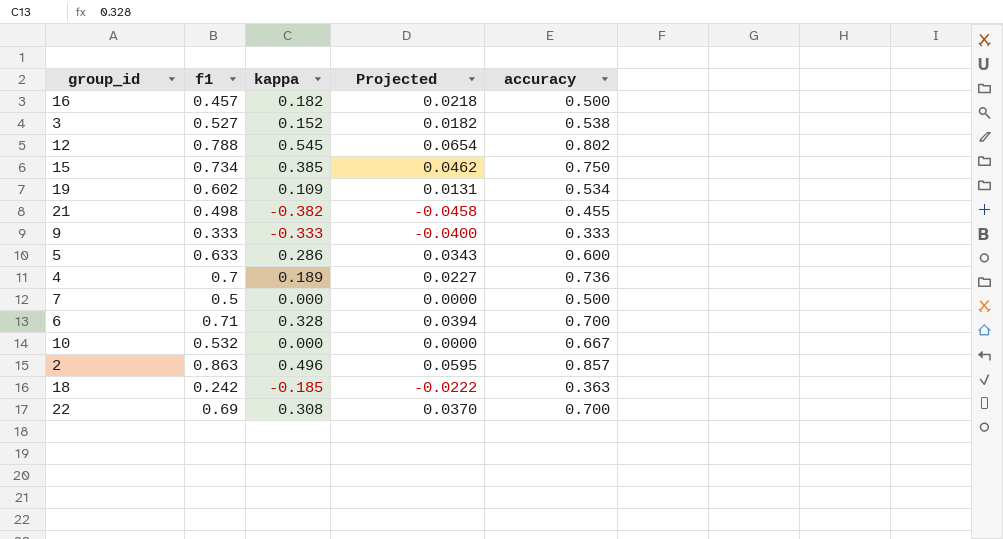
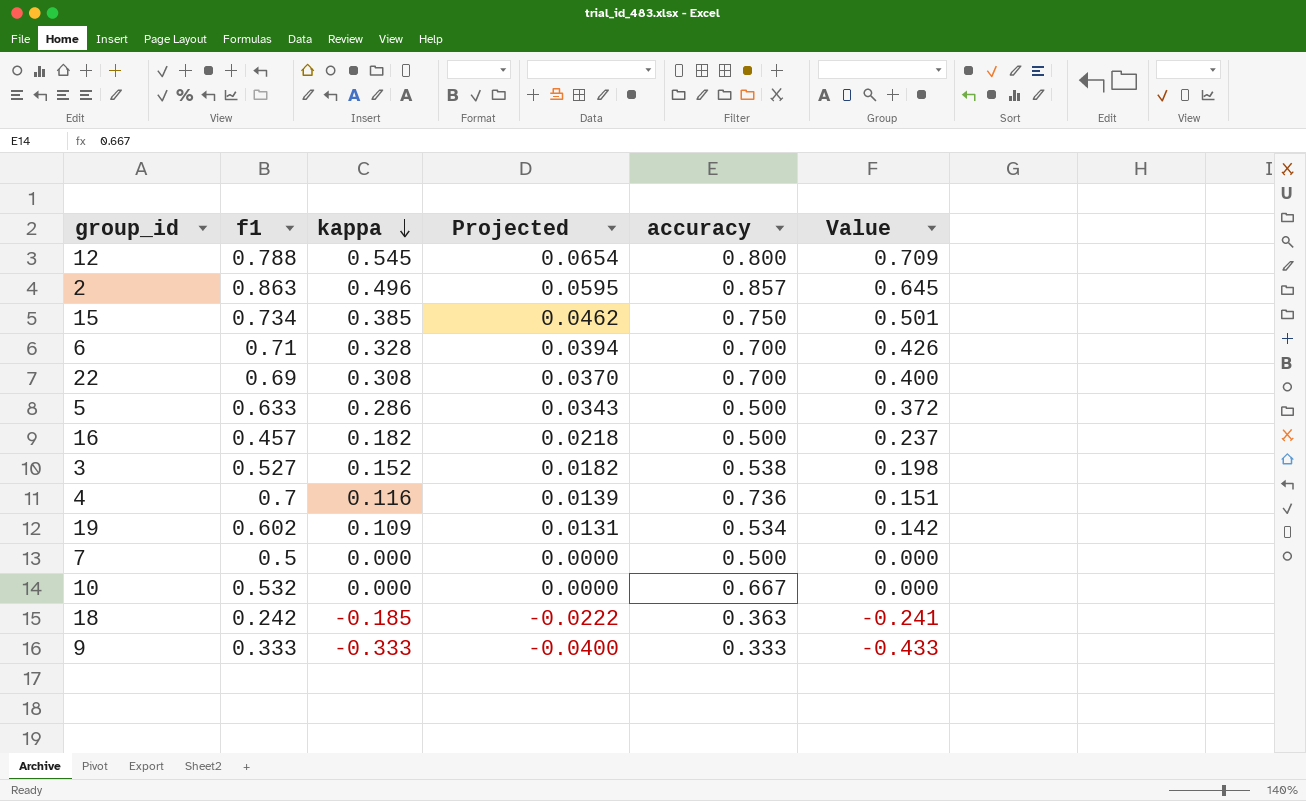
row order: none -> kappa descending
column Value | formula: none -> [kappa] * 1.3
row 21: 0.498 | -0.382 | -0.0458 | 0.455 -> none
12 | accuracy: 0.802 -> 0.800
5 | accuracy: 0.600 -> 0.500
4 | kappa: 0.189 -> 0.116
4 | Projected: 0.0227 -> 0.0139

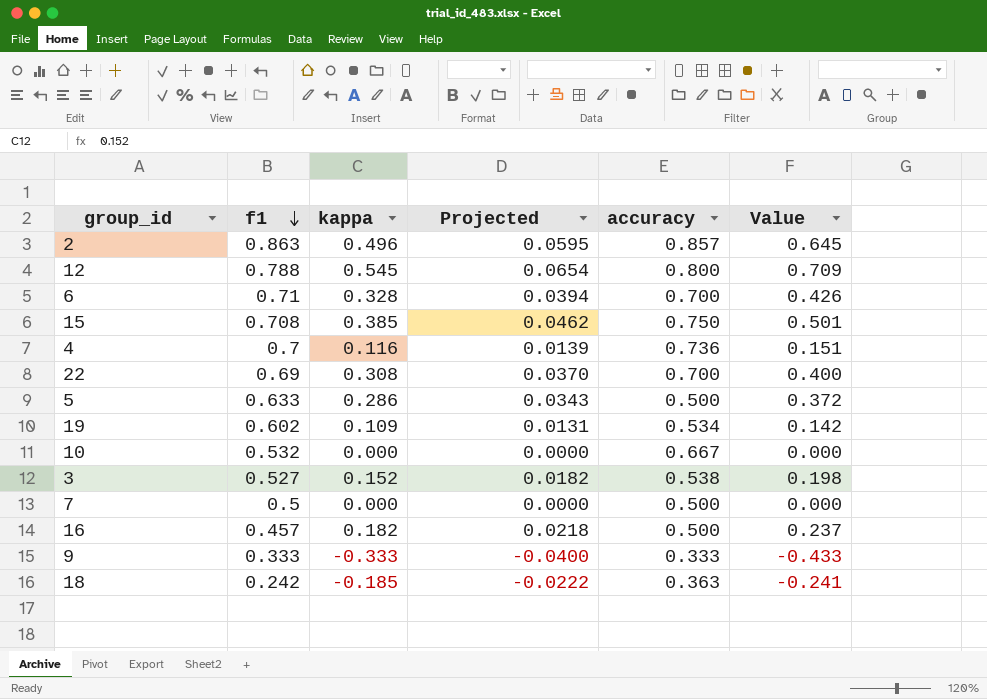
row order: kappa descending -> f1 descending
15 | f1: 0.734 -> 0.708

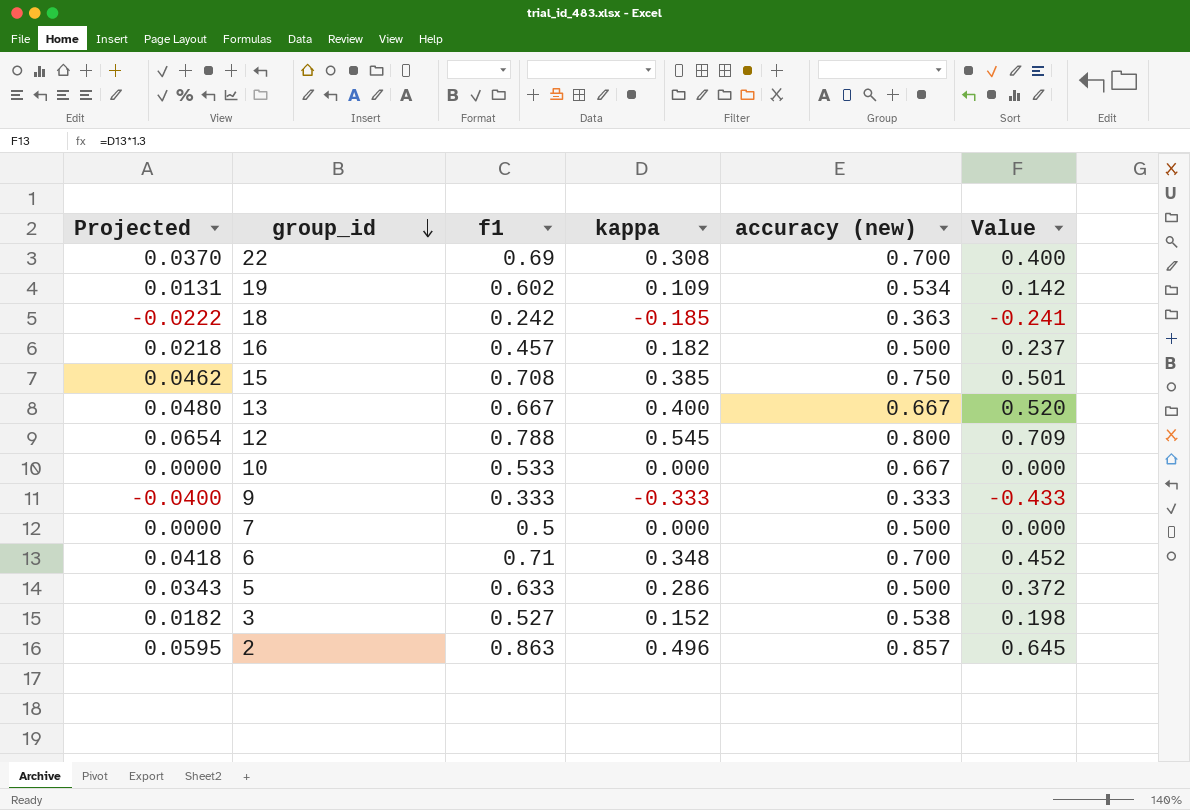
row order: f1 descending -> group_id descending
column Projected | position: 4 -> 1
column name: accuracy -> accuracy (new)
row 4: 0.7 | 0.116 | 0.0139 | 0.736 | 0.151 -> none
row 13: none -> 0.0480 | 0.667 | 0.400 | 0.667 | 0.520
10 | f1: 0.532 -> 0.533
6 | Projected: 0.0394 -> 0.0418
6 | kappa: 0.328 -> 0.348
6 | Value: 0.426 -> 0.452

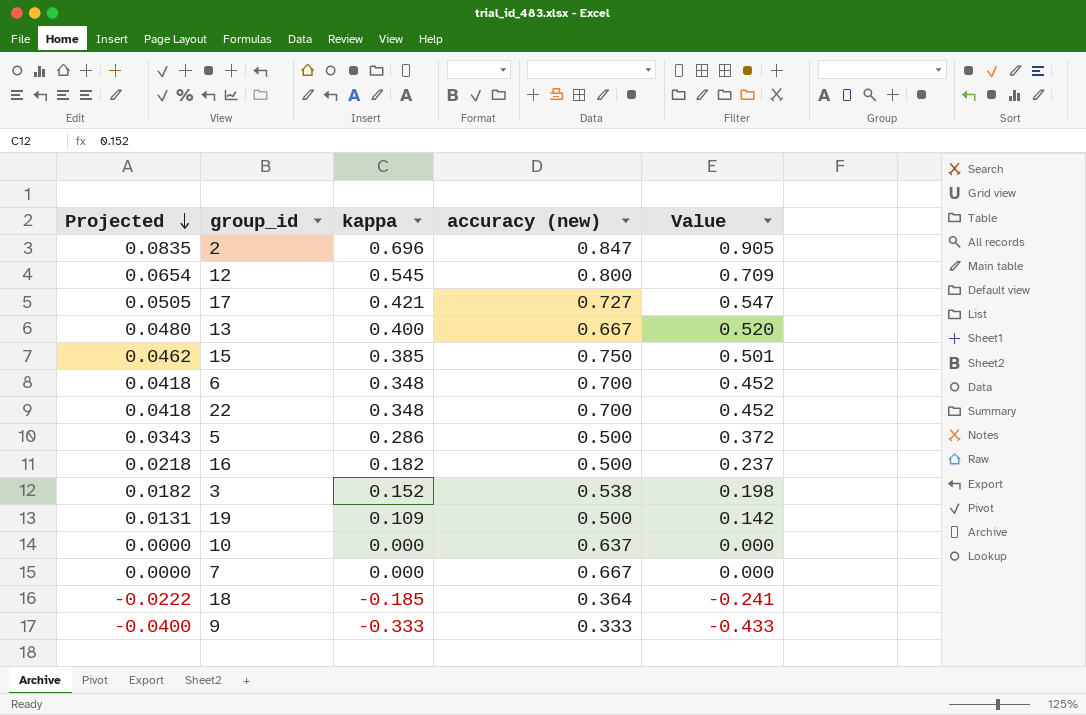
row order: group_id descending -> Projected descending
column f1 | position: 3 -> none
2 | Projected: 0.0595 -> 0.0835
2 | kappa: 0.496 -> 0.696
2 | accuracy (new): 0.857 -> 0.847
2 | Value: 0.645 -> 0.905
row 17: none -> 0.0505 | 0.421 | 0.727 | 0.547
22 | Projected: 0.0370 -> 0.0418
22 | kappa: 0.308 -> 0.348
22 | Value: 0.400 -> 0.452
19 | accuracy (new): 0.534 -> 0.500
10 | accuracy (new): 0.667 -> 0.637
7 | accuracy (new): 0.500 -> 0.667
18 | accuracy (new): 0.363 -> 0.364

